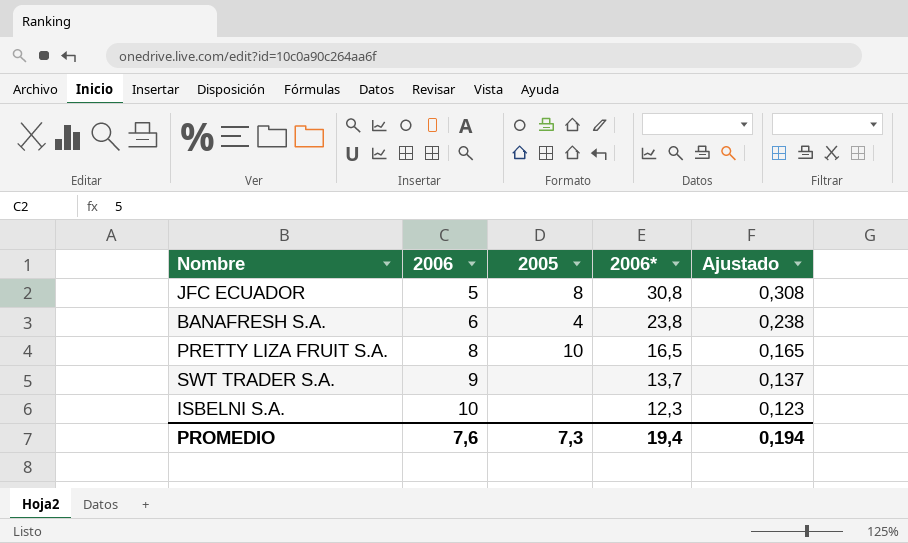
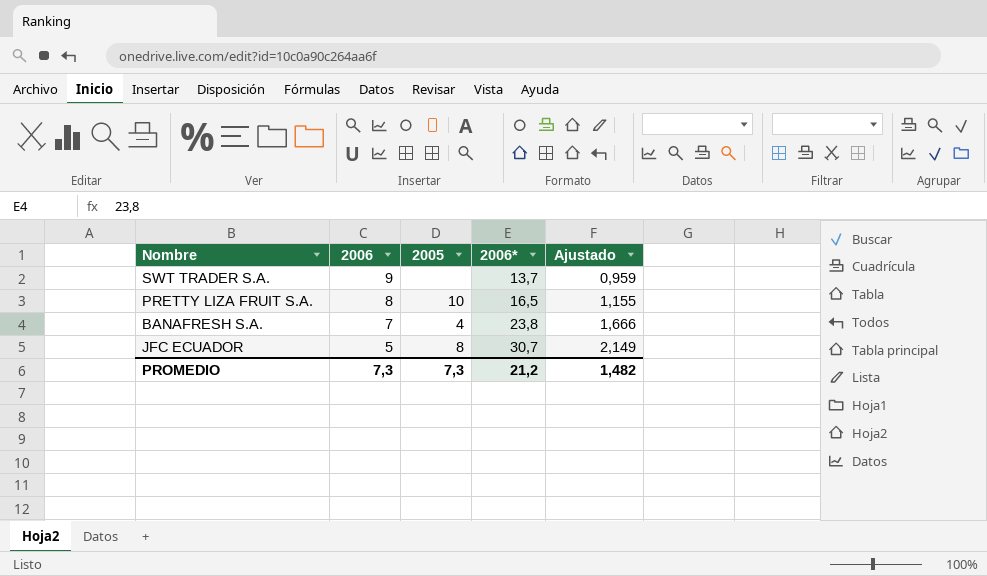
row order: 2006 ascending -> 2006 descending
column Ajustado | formula: [2006*] * 0,01 -> [2006*] * 0,07
row ISBELNI S.A.: 10 | none | 12,3 | 0,123 -> none
BANAFRESH S.A. | 2006: 6 -> 7
JFC ECUADOR | 2006*: 30,8 -> 30,7
PROMEDIO | 2006: 7,6 -> 7,3
PROMEDIO | 2006*: 19,4 -> 21,2
PROMEDIO | Ajustado: 0,194 -> 1,482

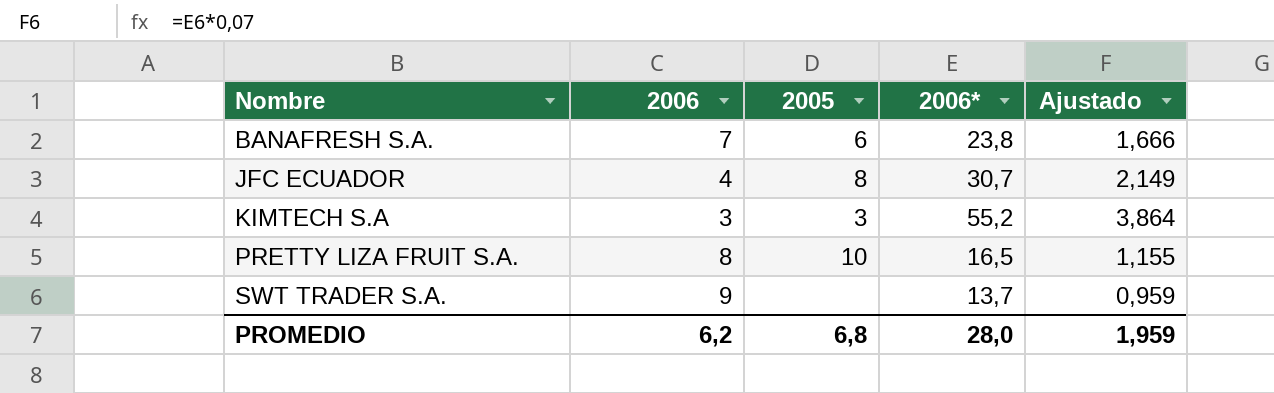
row order: 2006 descending -> Nombre ascending
BANAFRESH S.A. | 2005: 4 -> 6
JFC ECUADOR | 2006: 5 -> 4
row KIMTECH S.A: none -> 3 | 3 | 55,2 | 3,864
PROMEDIO | 2006: 7,3 -> 6,2
PROMEDIO | 2005: 7,3 -> 6,8
PROMEDIO | 2006*: 21,2 -> 28,0
PROMEDIO | Ajustado: 1,482 -> 1,959

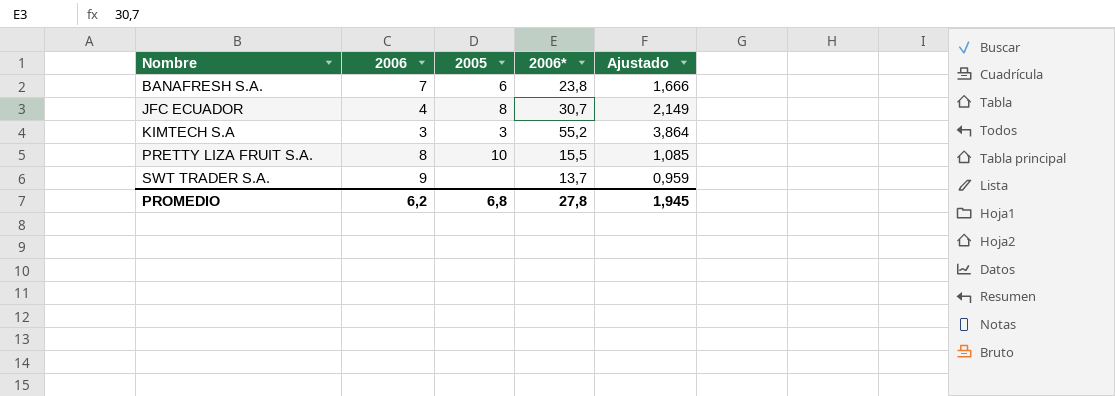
PRETTY LIZA FRUIT S.A. | 2006*: 16,5 -> 15,5
PRETTY LIZA FRUIT S.A. | Ajustado: 1,155 -> 1,085
PROMEDIO | 2006*: 28,0 -> 27,8
PROMEDIO | Ajustado: 1,959 -> 1,945

